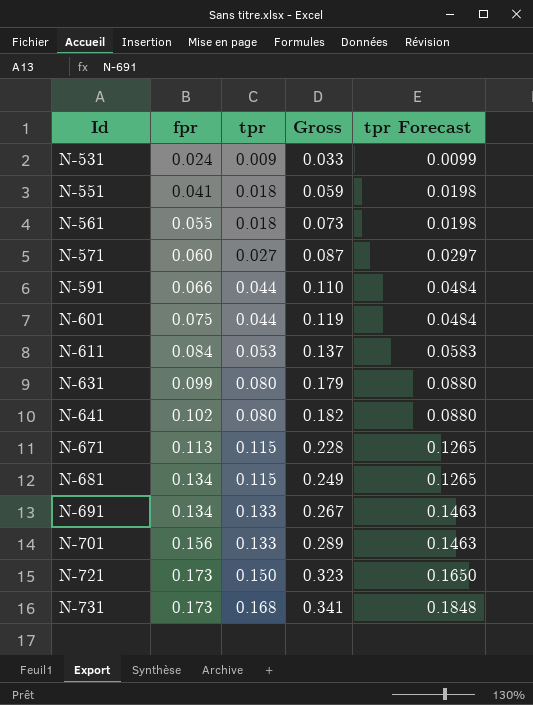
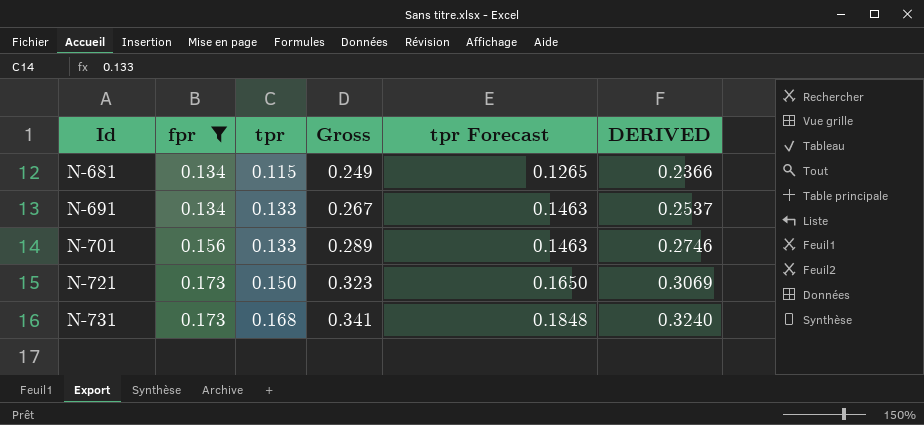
filter: none -> fpr >= 0.134
column DERIVED | formula: none -> [Gross] * 0.95

